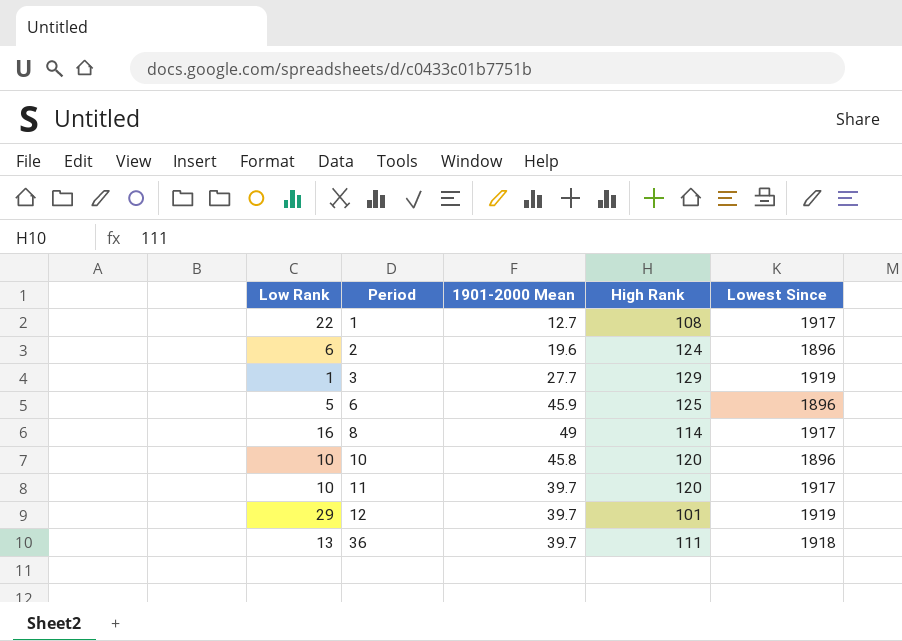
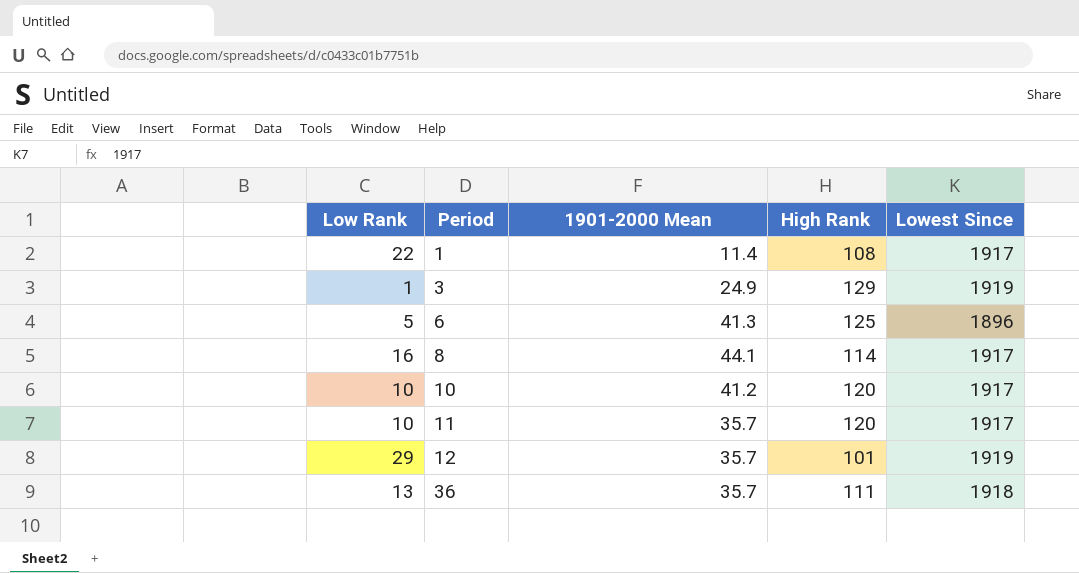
row 2: 6 | 19.6 | 124 | 1896 -> none
1 | 1901-2000 Mean: 12.7 -> 11.4
3 | 1901-2000 Mean: 27.7 -> 24.9
6 | 1901-2000 Mean: 45.9 -> 41.3
8 | 1901-2000 Mean: 49 -> 44.1
10 | 1901-2000 Mean: 45.8 -> 41.2
10 | Lowest Since: 1896 -> 1917
11 | 1901-2000 Mean: 39.7 -> 35.7
12 | 1901-2000 Mean: 39.7 -> 35.7
36 | 1901-2000 Mean: 39.7 -> 35.7

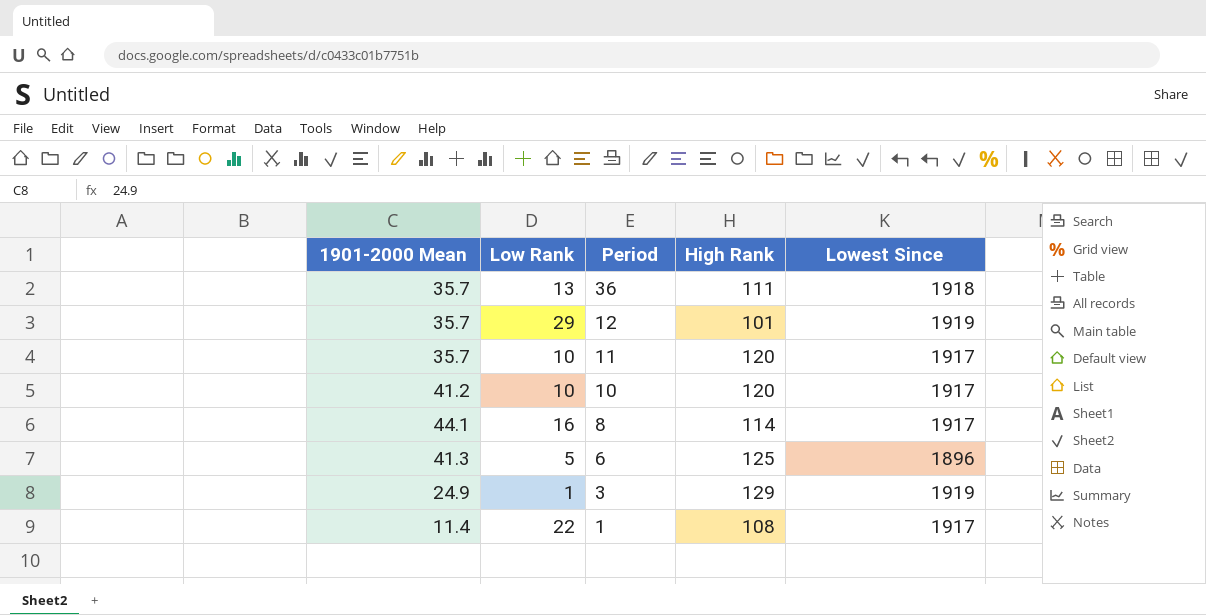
row order: Period ascending -> Period descending
column 1901-2000 Mean | position: 3 -> 1

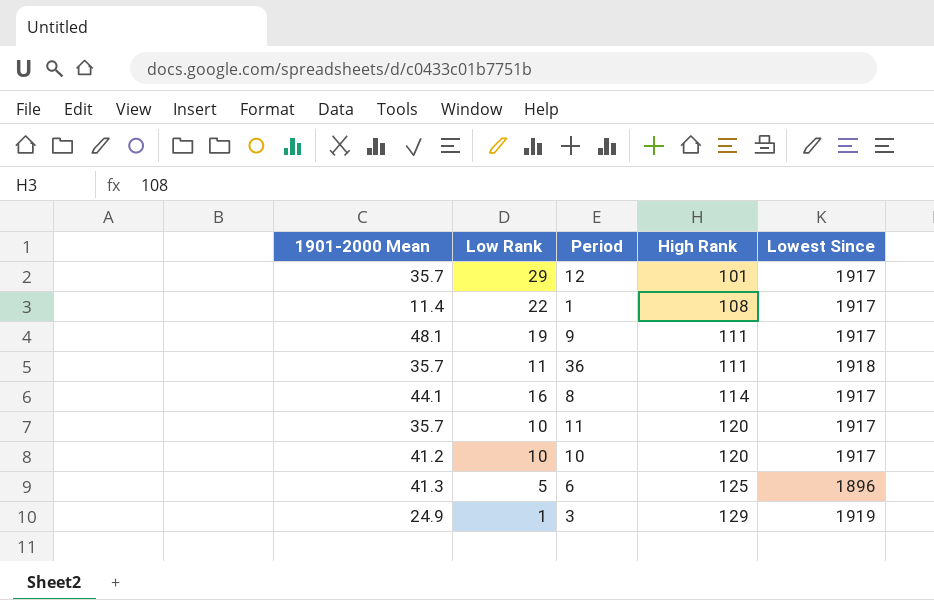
row order: Period descending -> High Rank ascending
12 | Lowest Since: 1919 -> 1917
row 9: none -> 48.1 | 19 | 111 | 1917
36 | Low Rank: 13 -> 11

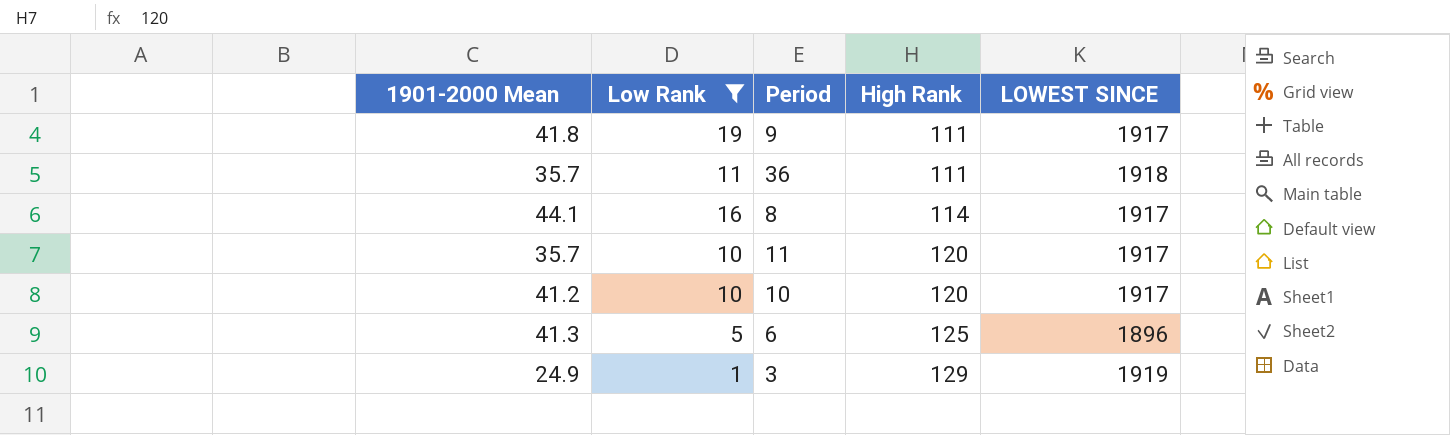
filter: none -> Low Rank <= 19
column name: Lowest Since -> LOWEST SINCE
9 | 1901-2000 Mean: 48.1 -> 41.8

